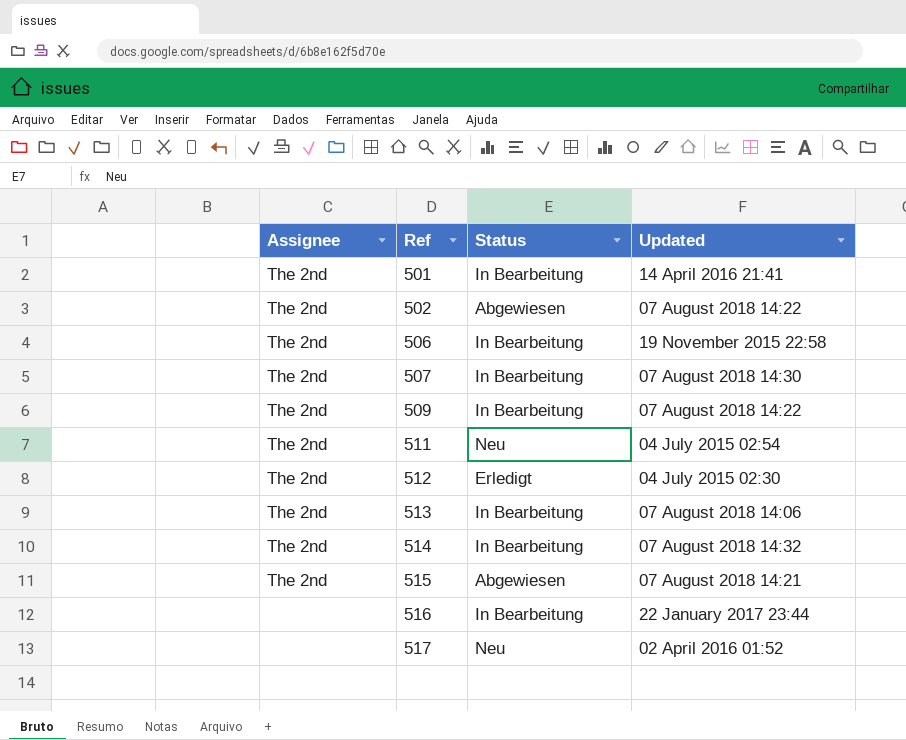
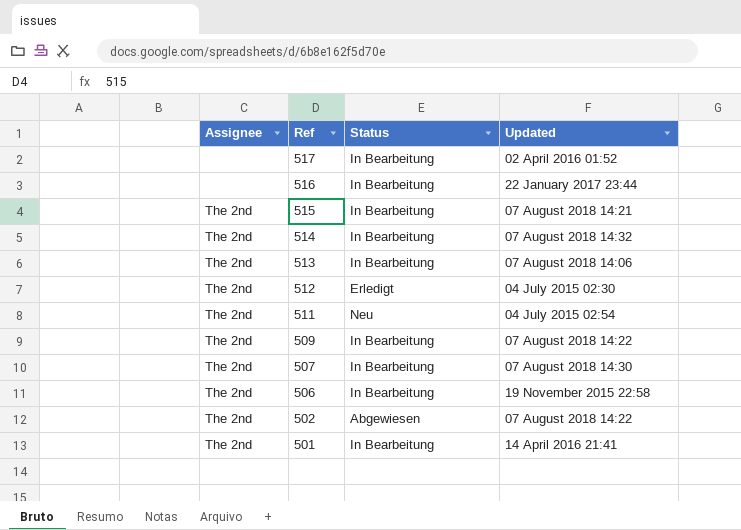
row order: Ref ascending -> Ref descending
517 | Status: Neu -> In Bearbeitung
515 | Status: Abgewiesen -> In Bearbeitung

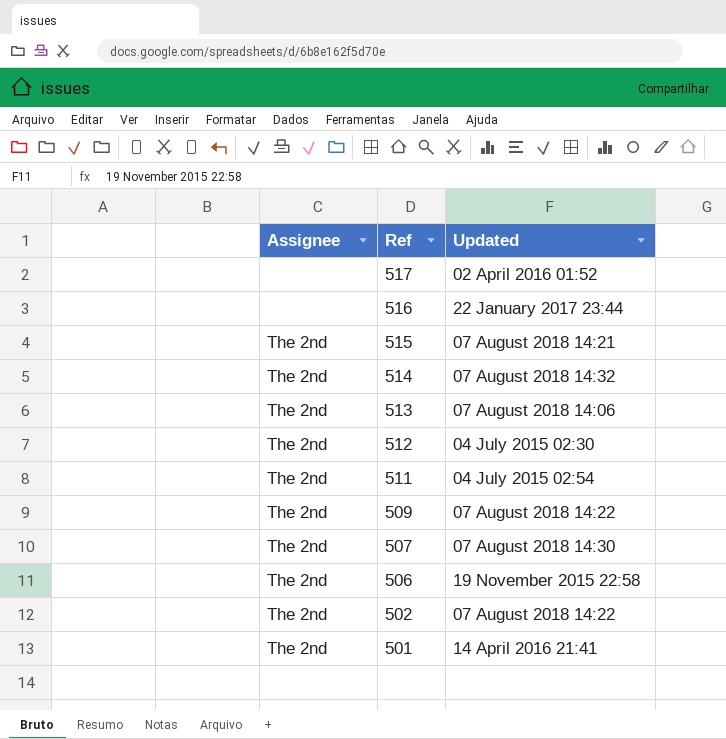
column Status | position: 3 -> none

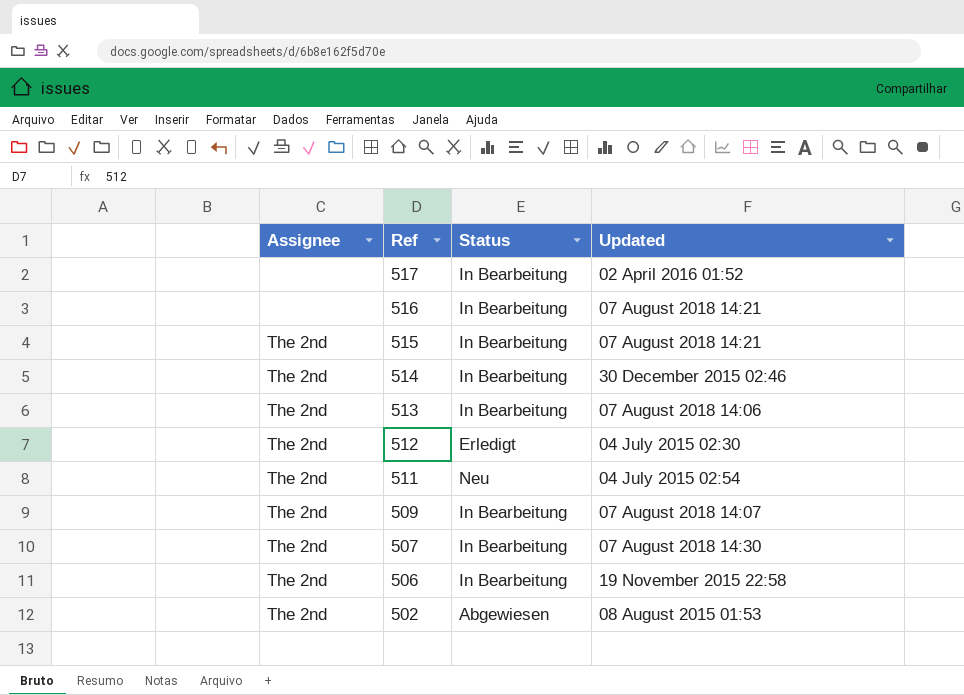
column Status | position: none -> 3
row 501: The 2nd | 14 April 2016 21:41 -> none
516 | Updated: 22 January 2017 23:44 -> 07 August 2018 14:21
514 | Updated: 07 August 2018 14:32 -> 30 December 2015 02:46
509 | Updated: 07 August 2018 14:22 -> 07 August 2018 14:07
502 | Updated: 07 August 2018 14:22 -> 08 August 2015 01:53

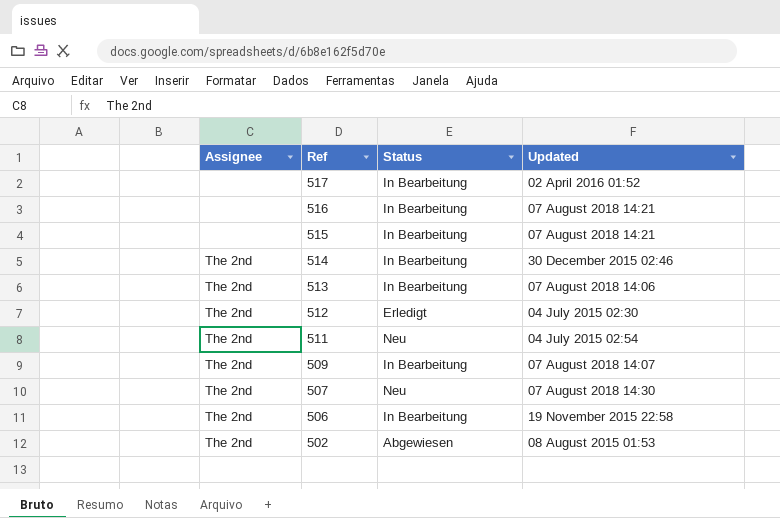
515 | Assignee: The 2nd -> none
507 | Status: In Bearbeitung -> Neu

